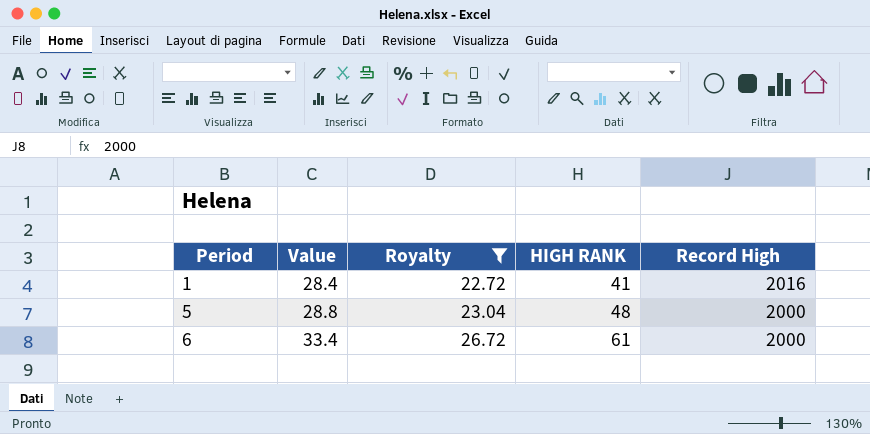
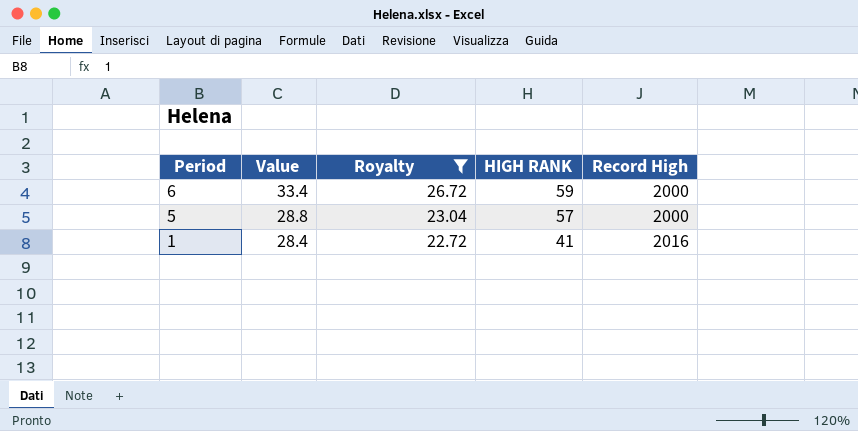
row order: Period ascending -> Period descending
6 | HIGH RANK: 61 -> 59
5 | HIGH RANK: 48 -> 57

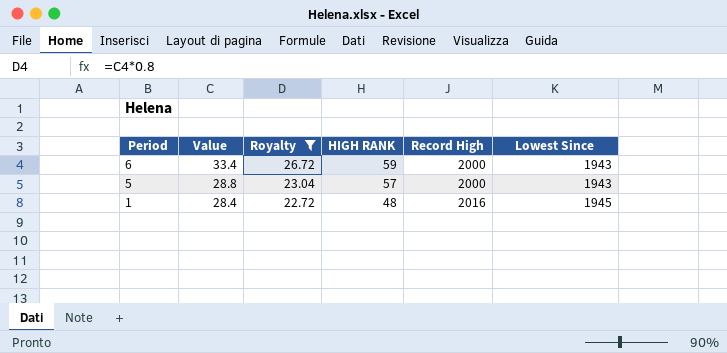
column Lowest Since | position: none -> 6
1 | HIGH RANK: 41 -> 48

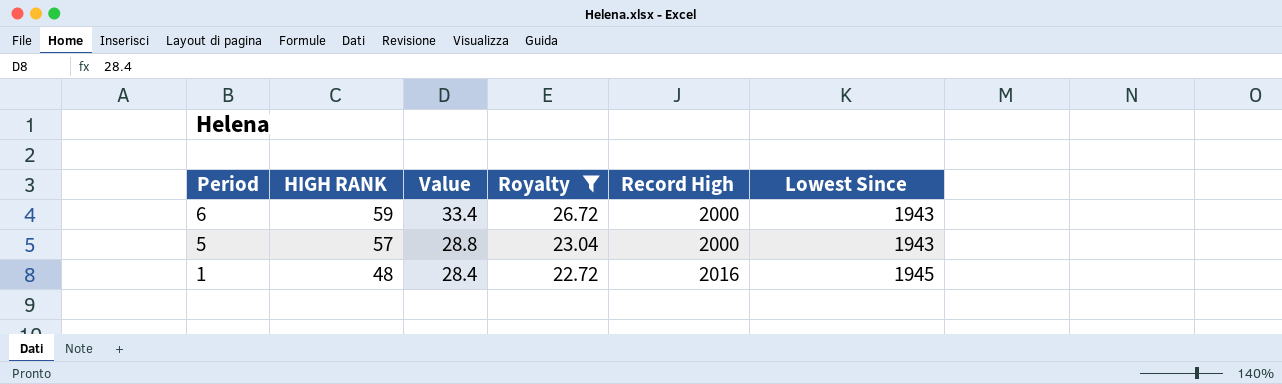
column HIGH RANK | position: 4 -> 2

